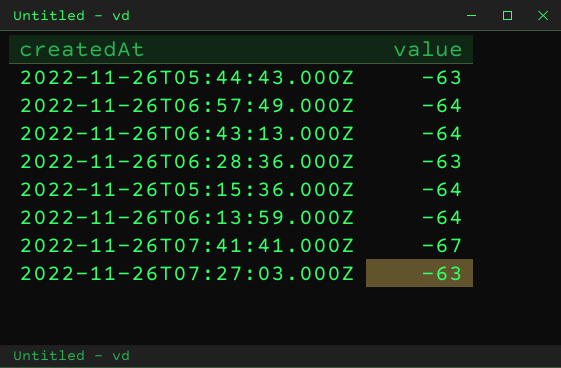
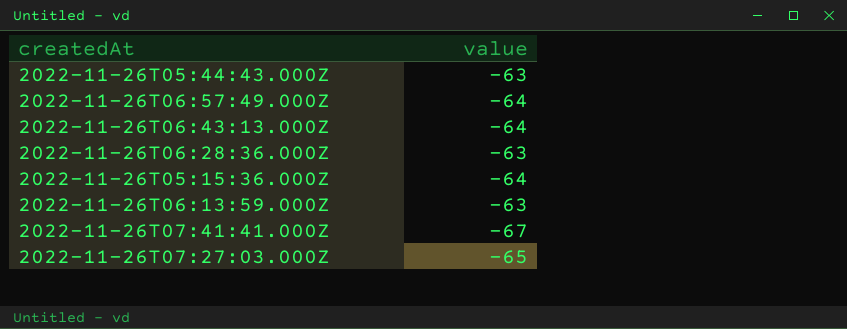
2022-11-26T06:13:59.000Z | value: -64 -> -63
2022-11-26T07:27:03.000Z | value: -63 -> -65

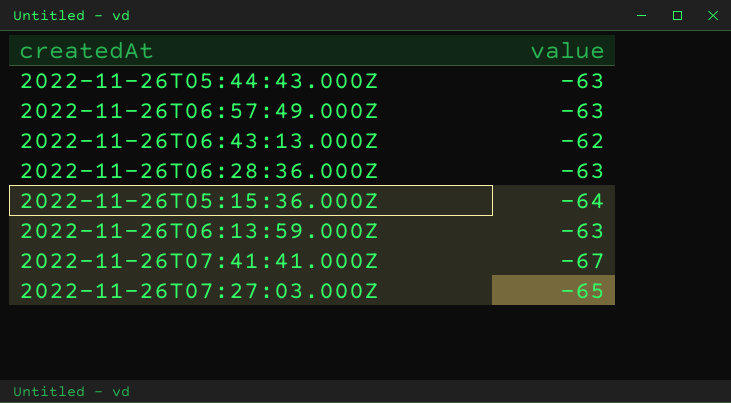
2022-11-26T06:57:49.000Z | value: -64 -> -63
2022-11-26T06:43:13.000Z | value: -64 -> -62

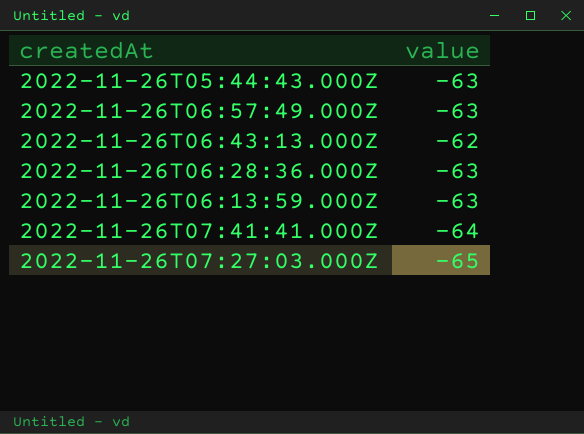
row 2022-11-26T05:15:36.000Z: -64 -> none
2022-11-26T07:41:41.000Z | value: -67 -> -64

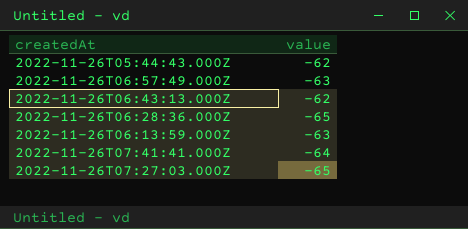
2022-11-26T05:44:43.000Z | value: -63 -> -62
2022-11-26T06:28:36.000Z | value: -63 -> -65

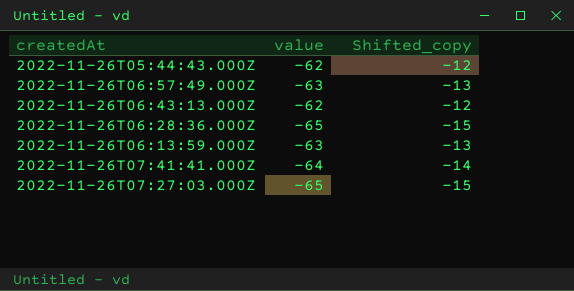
column Shifted_copy | formula: none -> [value] + 50

